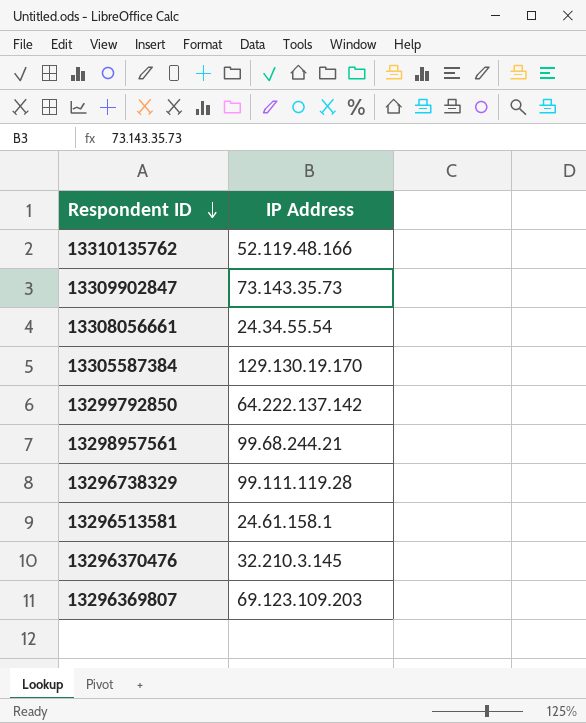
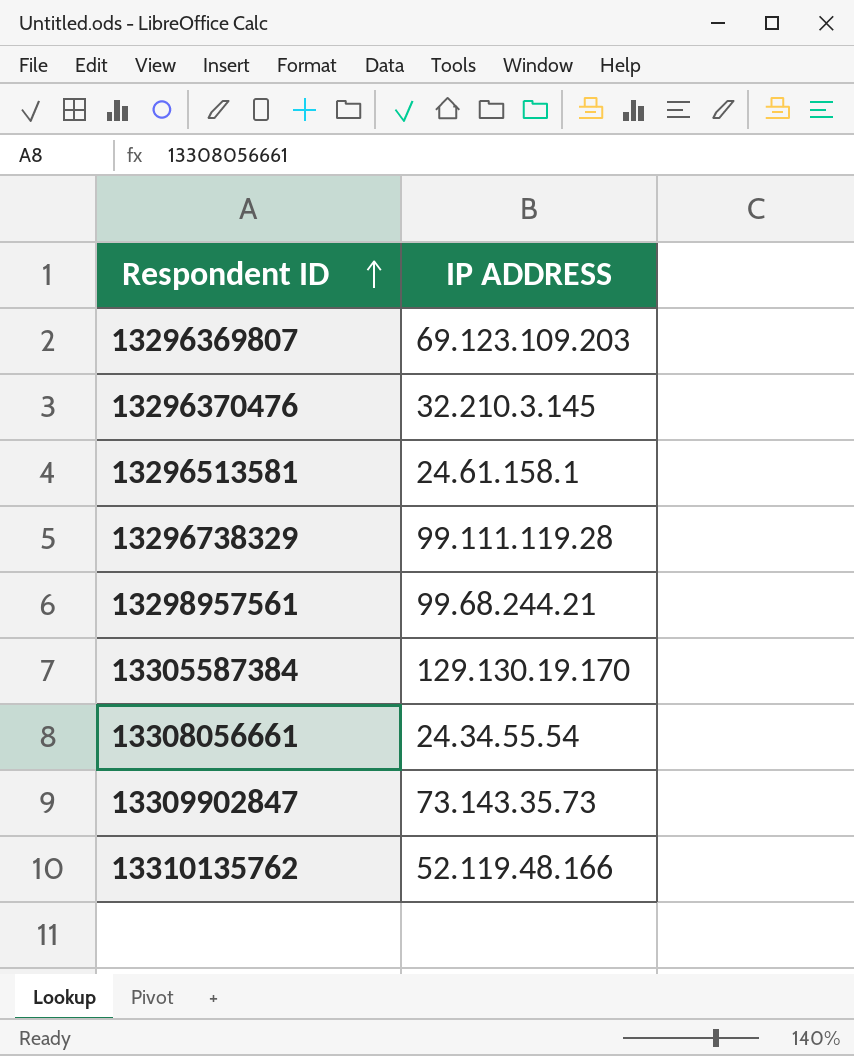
row order: Respondent ID descending -> Respondent ID ascending
column name: IP Address -> IP ADDRESS
row 13299792850: 64.222.137.142 -> none

